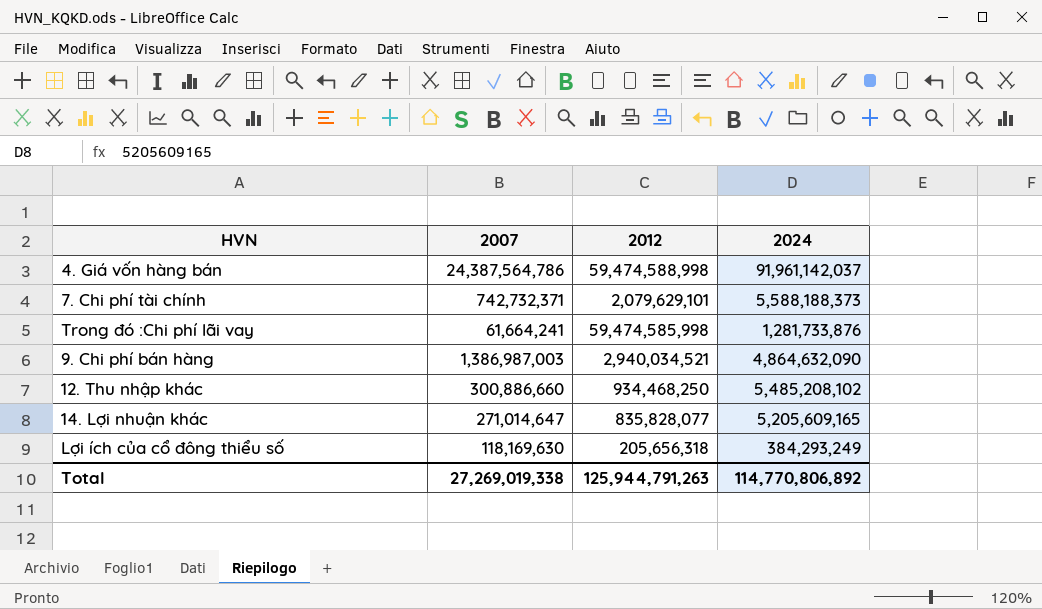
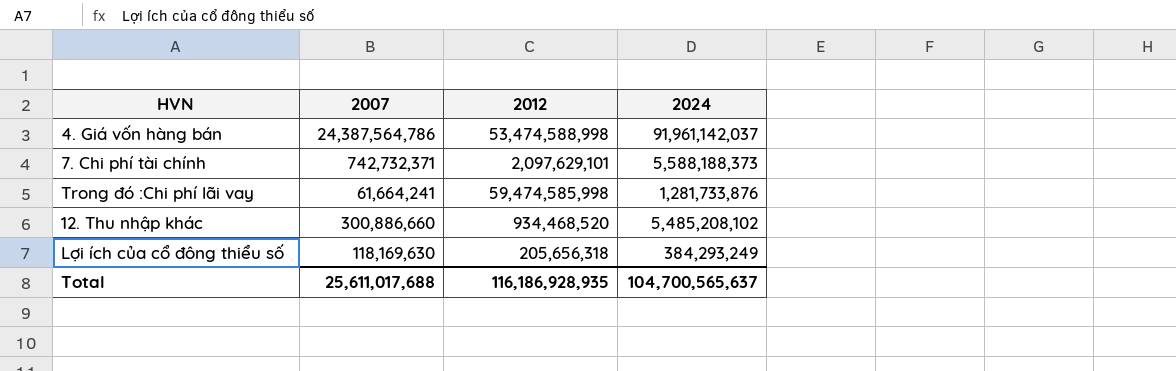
row 9. Chi phí bán hàng: 1,386,987,003 | 2,940,034,521 | 4,864,632,090 -> none
row 14. Lợi nhuận khác: 271,014,647 | 835,828,077 | 5,205,609,165 -> none
4. Giá vốn hàng bán | 2012: 59,474,588,998 -> 53,474,588,998
7. Chi phí tài chính | 2012: 2,079,629,101 -> 2,097,629,101
12. Thu nhập khác | 2012: 934,468,250 -> 934,468,520
Total | 2007: 27,269,019,338 -> 25,611,017,688
Total | 2012: 125,944,791,263 -> 116,186,928,935
Total | 2024: 114,770,806,892 -> 104,700,565,637

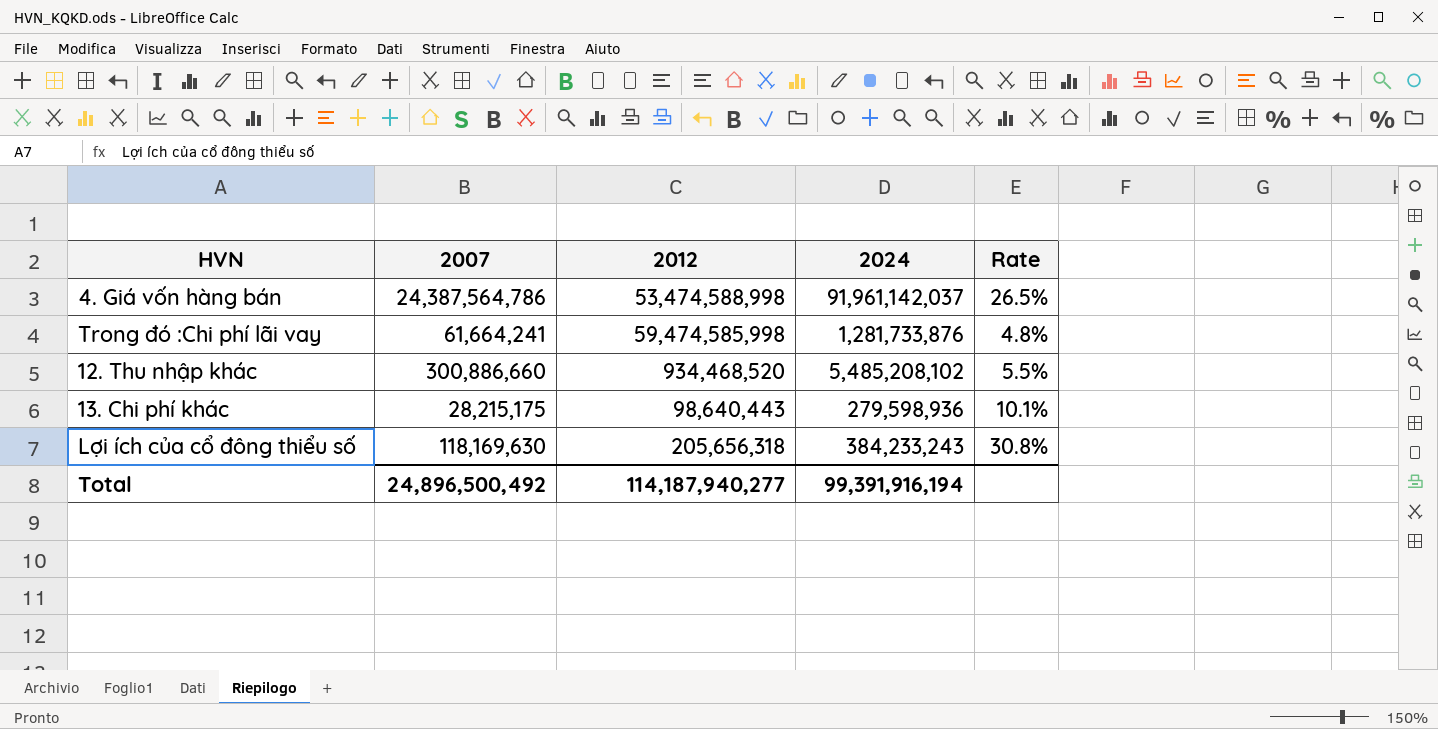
column Rate | formula: none -> [2007] / [2024]
row 7. Chi phí tài chính: 742,732,371 | 2,097,629,101 | 5,588,188,373 -> none
row 13. Chi phí khác: none -> 28,215,175 | 98,640,443 | 279,598,936 | 10.1%
Lợi ích của cổ đông thiểu số | 2024: 384,293,249 -> 384,233,243
Total | 2007: 25,611,017,688 -> 24,896,500,492
Total | 2012: 116,186,928,935 -> 114,187,940,277
Total | 2024: 104,700,565,637 -> 99,391,916,194

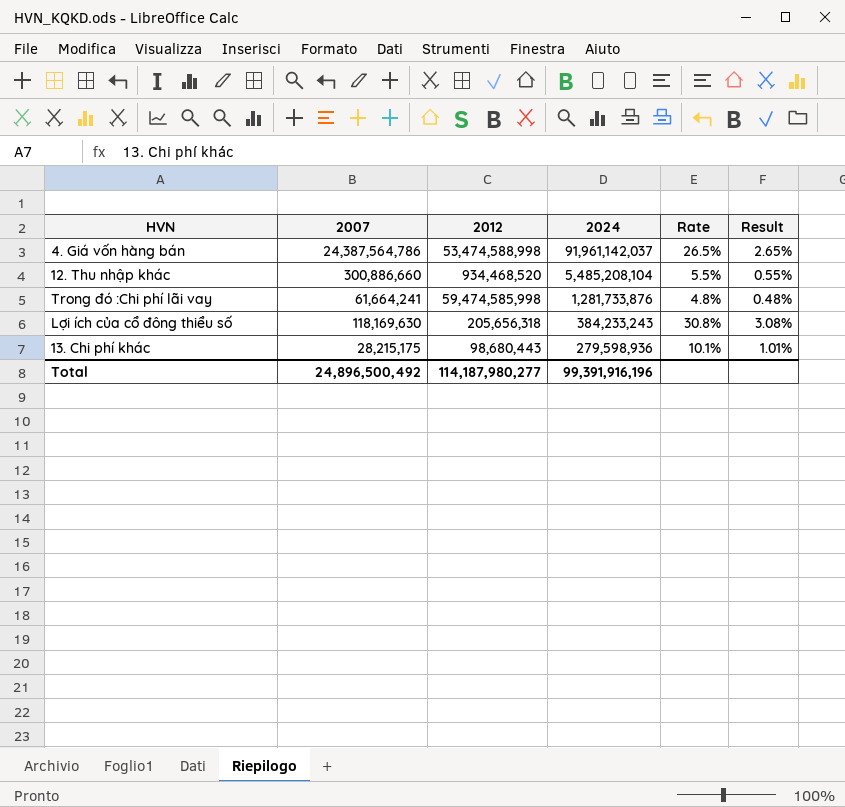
row order: none -> 2024 descending
column Result | formula: none -> [Rate] * 0.1
12. Thu nhập khác | 2024: 5,485,208,102 -> 5,485,208,104
13. Chi phí khác | 2012: 98,640,443 -> 98,680,443
Total | 2012: 114,187,940,277 -> 114,187,980,277
Total | 2024: 99,391,916,194 -> 99,391,916,196

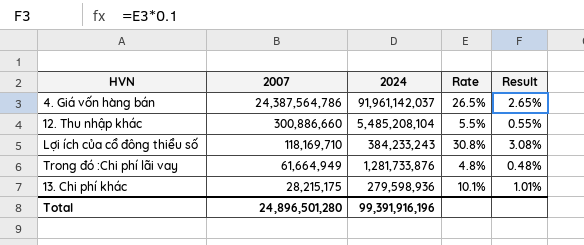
row order: 2024 descending -> 2007 descending
column 2012 | position: 3 -> none
Lợi ích của cổ đông thiểu số | 2007: 118,169,630 -> 118,169,710
Trong đó :Chi phí lãi vay | 2007: 61,664,241 -> 61,664,949
Total | 2007: 24,896,500,492 -> 24,896,501,280

